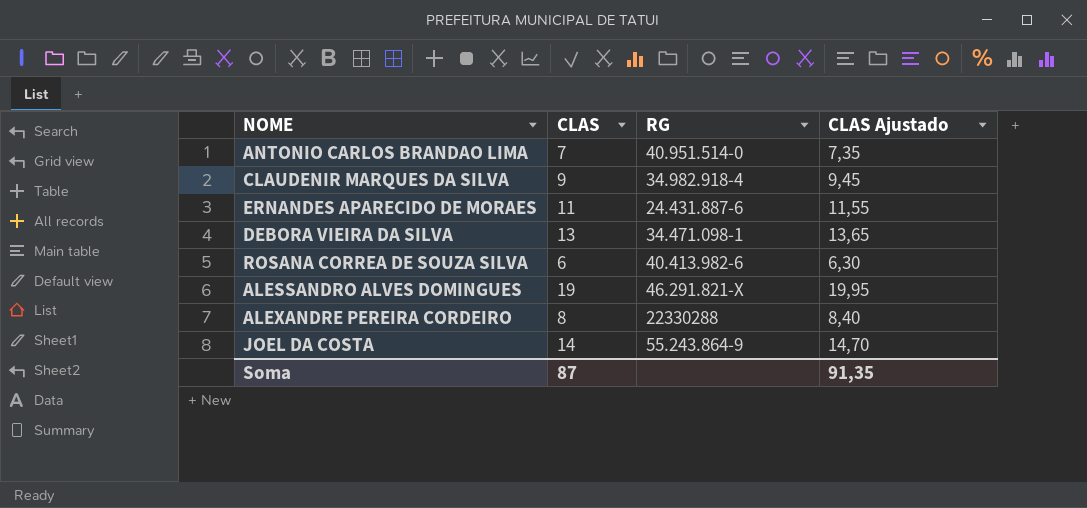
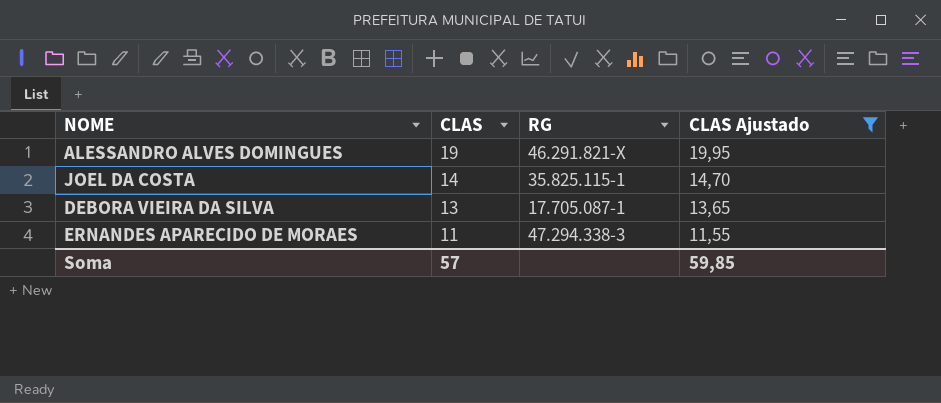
filter: none -> CLAS Ajustado >= 11,55
row order: none -> CLAS descending
JOEL DA COSTA | RG: 55.243.864-9 -> 35.825.115-1
DEBORA VIEIRA DA SILVA | RG: 34.471.098-1 -> 17.705.087-1
ERNANDES APARECIDO DE MORAES | RG: 24.431.887-6 -> 47.294.338-3
Soma | CLAS: 87 -> 57
Soma | CLAS Ajustado: 91,35 -> 59,85

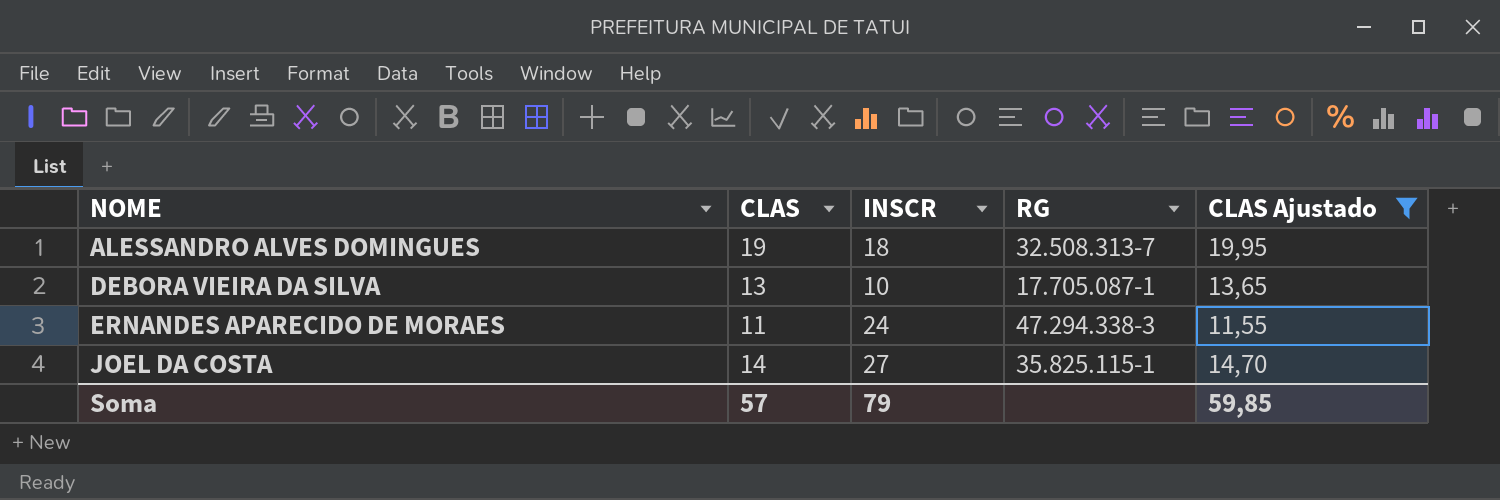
row order: CLAS descending -> NOME ascending
column INSCR | position: none -> 3
ALESSANDRO ALVES DOMINGUES | RG: 46.291.821-X -> 32.508.313-7

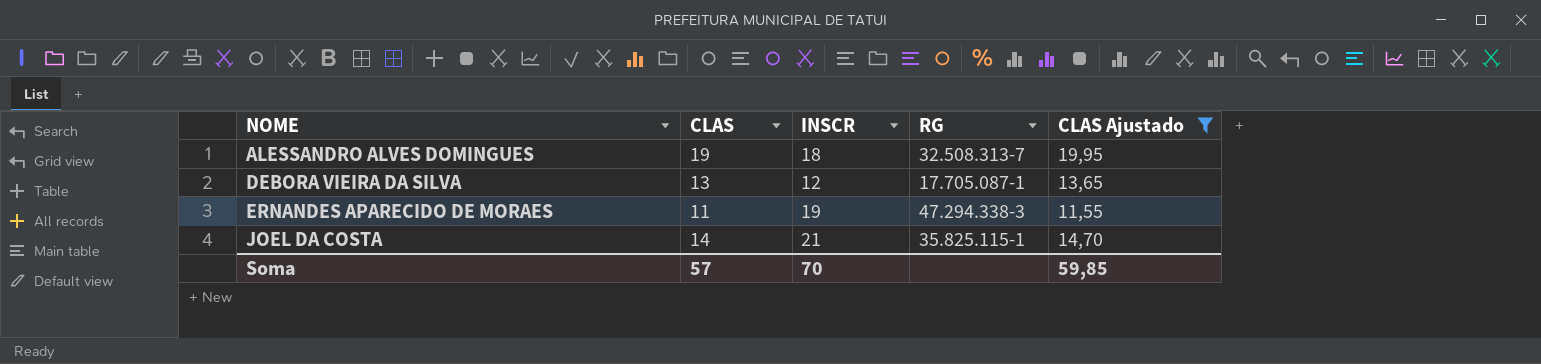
DEBORA VIEIRA DA SILVA | INSCR: 10 -> 12
ERNANDES APARECIDO DE MORAES | INSCR: 24 -> 19
JOEL DA COSTA | INSCR: 27 -> 21
Soma | INSCR: 79 -> 70

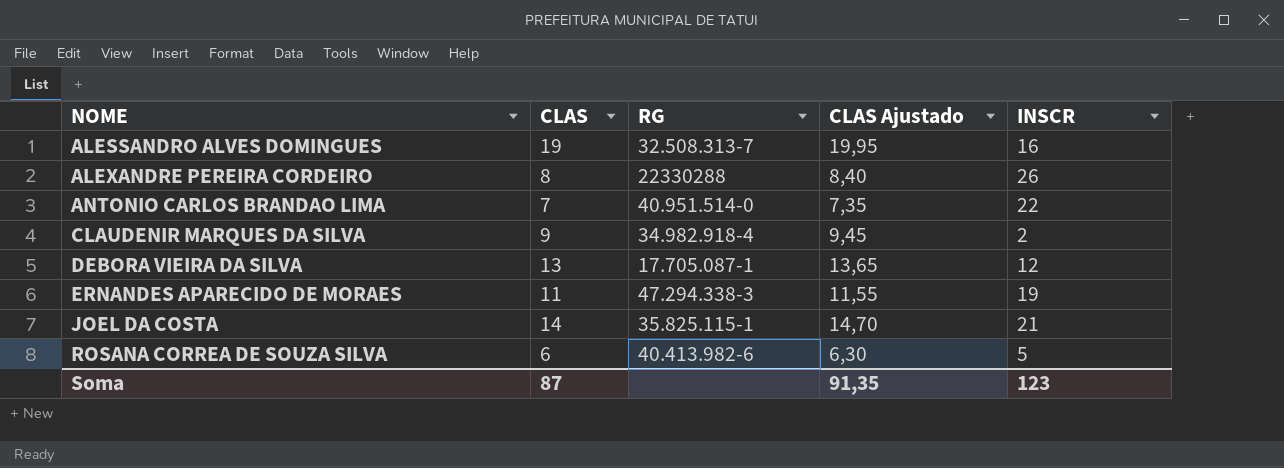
filter: CLAS Ajustado >= 11,55 -> none
column INSCR | position: 3 -> 5
ALESSANDRO ALVES DOMINGUES | INSCR: 18 -> 16
Soma | CLAS: 57 -> 87
Soma | CLAS Ajustado: 59,85 -> 91,35
Soma | INSCR: 70 -> 123

